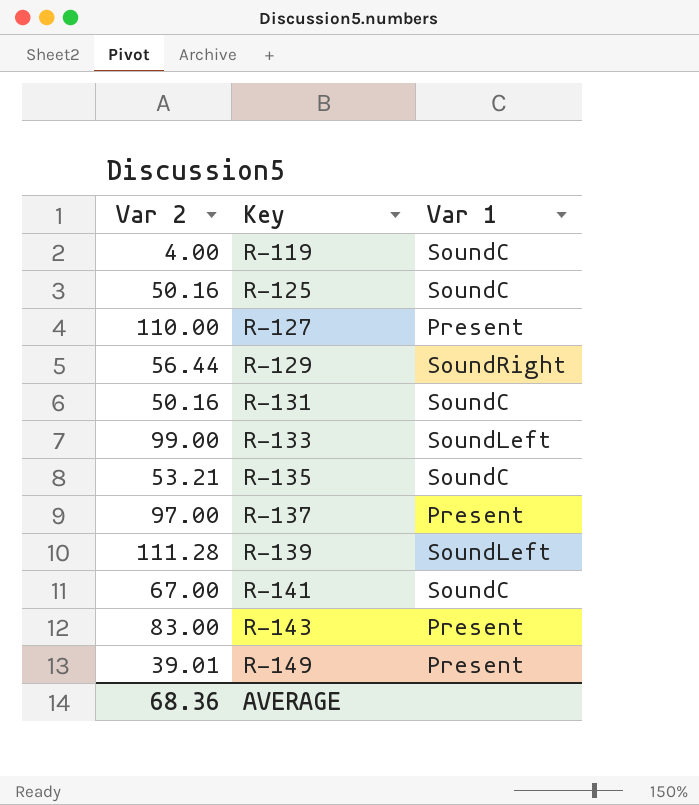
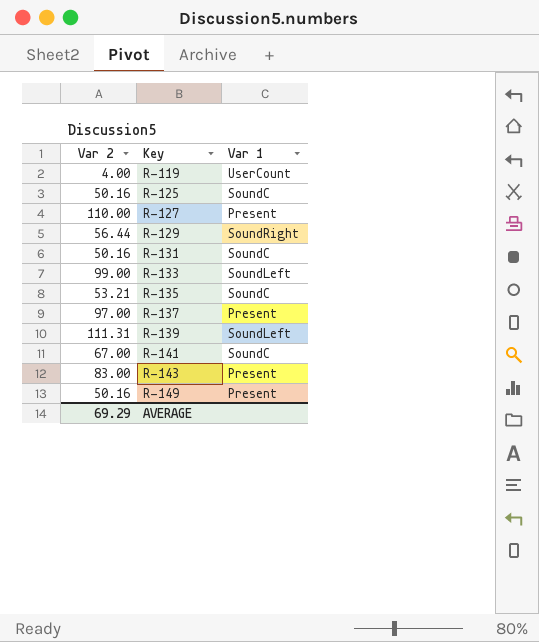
R-119 | Var 1: SoundC -> UserCount
R-139 | Var 2: 111.28 -> 111.31
R-149 | Var 2: 39.01 -> 50.16
AVERAGE | Var 2: 68.36 -> 69.29

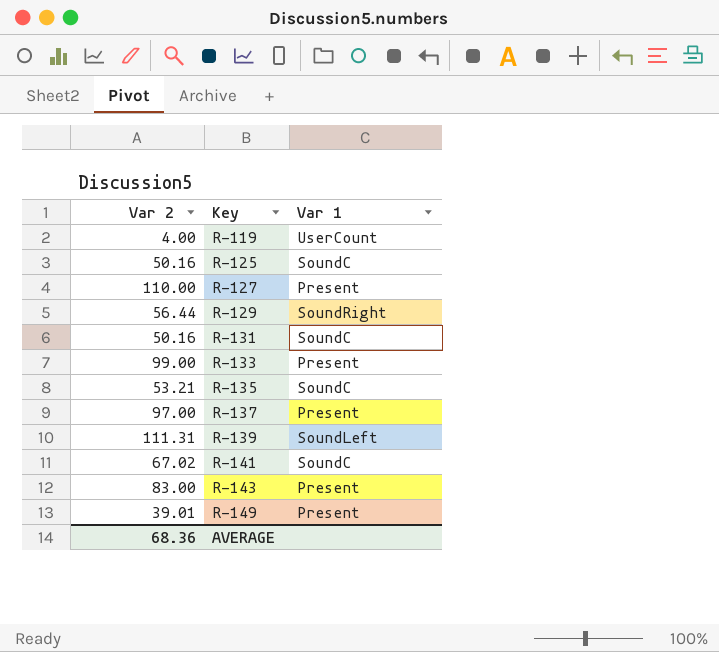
R-133 | Var 1: SoundLeft -> Present
R-141 | Var 2: 67.00 -> 67.02
R-149 | Var 2: 50.16 -> 39.01
AVERAGE | Var 2: 69.29 -> 68.36

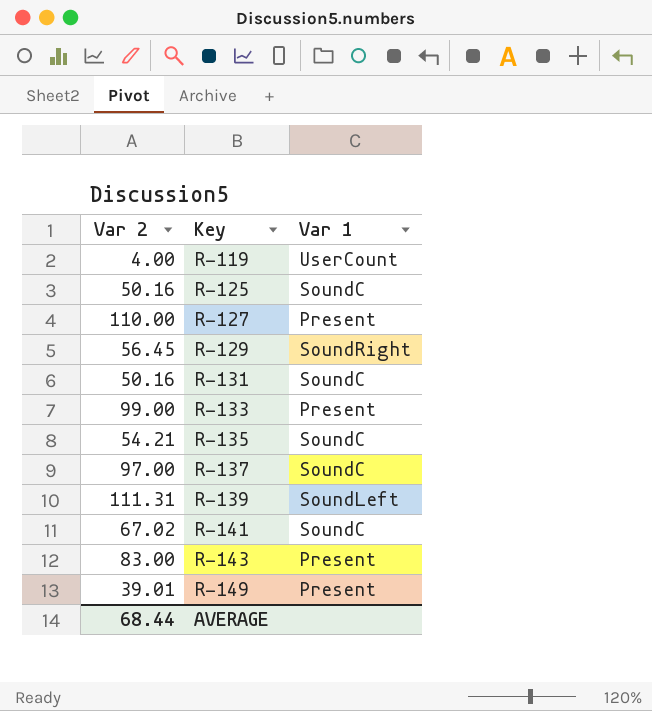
R-129 | Var 2: 56.44 -> 56.45
R-135 | Var 2: 53.21 -> 54.21
R-137 | Var 1: Present -> SoundC
AVERAGE | Var 2: 68.36 -> 68.44

